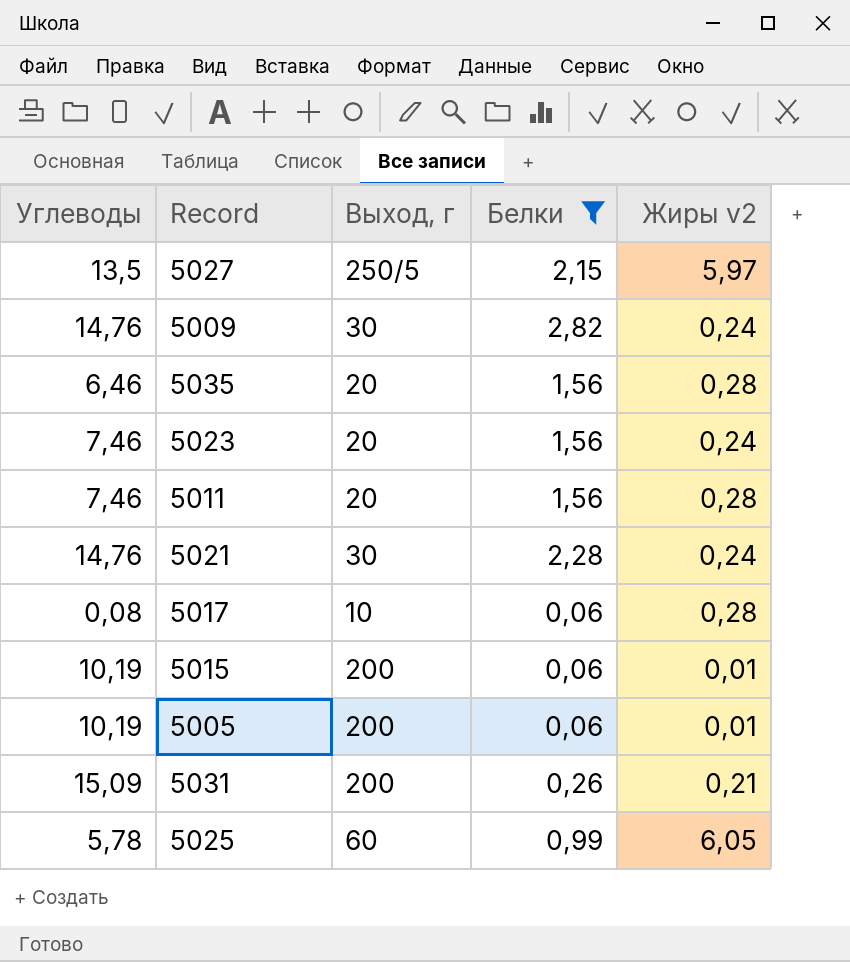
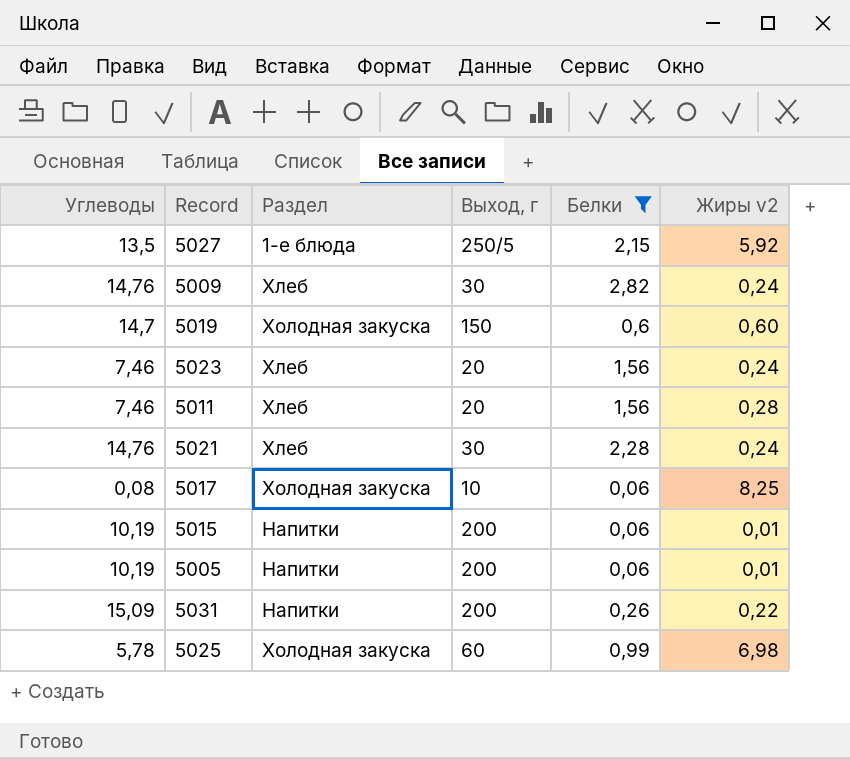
column Раздел | position: none -> 3
row 5035: 6,46 | 20 | 1,56 | 0,28 -> none
5027 | Жиры v2: 5,97 -> 5,92
row 5019: none -> 14,7 | Холодная закуска | 150 | 0,6 | 0,60
5017 | Жиры v2: 0,28 -> 8,25
5031 | Жиры v2: 0,21 -> 0,22
5025 | Жиры v2: 6,05 -> 6,98

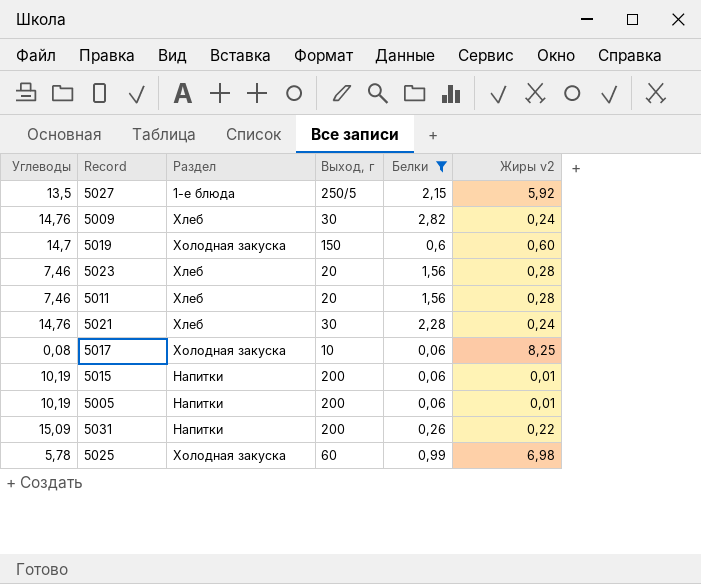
5023 | Жиры v2: 0,24 -> 0,28

